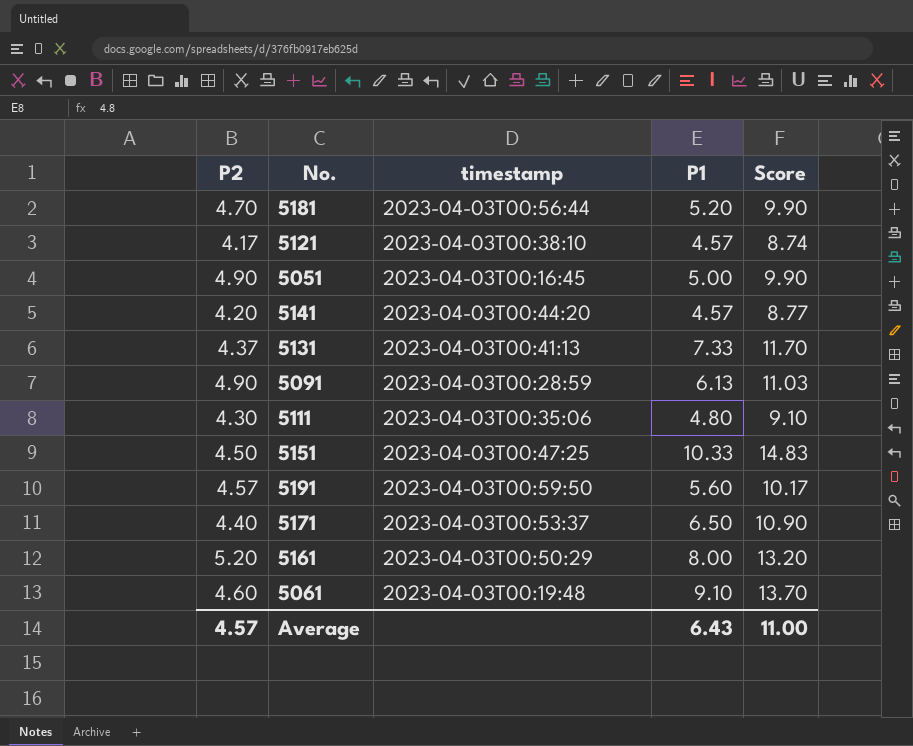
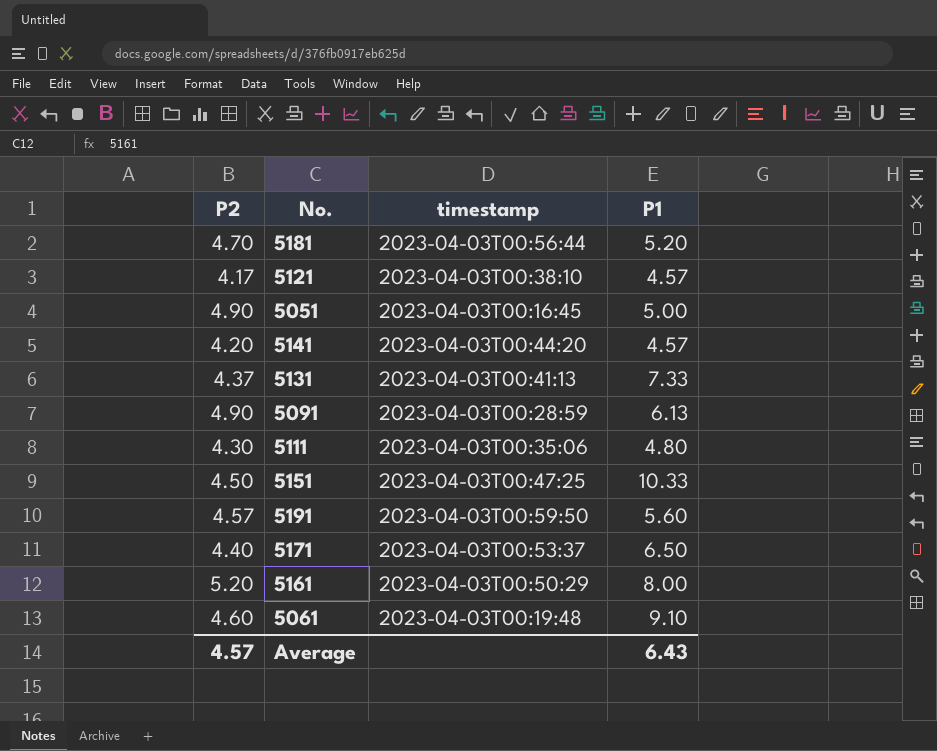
column Score | formula: [P2] + [P1] -> none

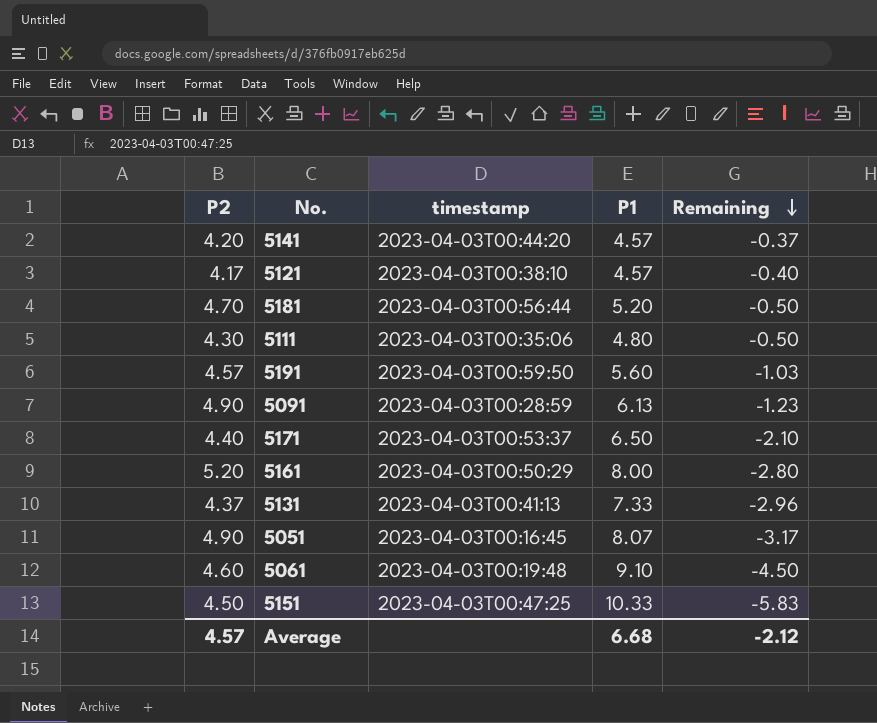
row order: none -> Remaining descending
column Remaining | formula: none -> [P2] - [P1]
5051 | P1: 5.00 -> 8.07
Average | P1: 6.43 -> 6.68

